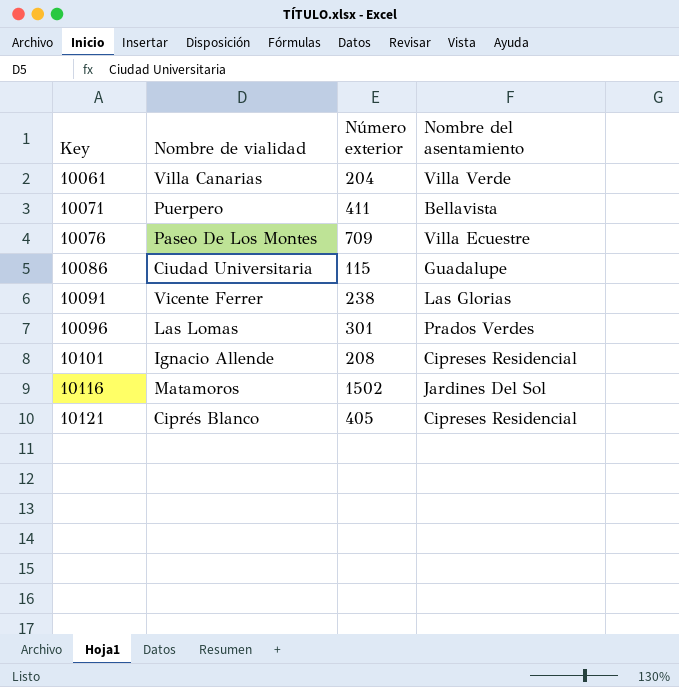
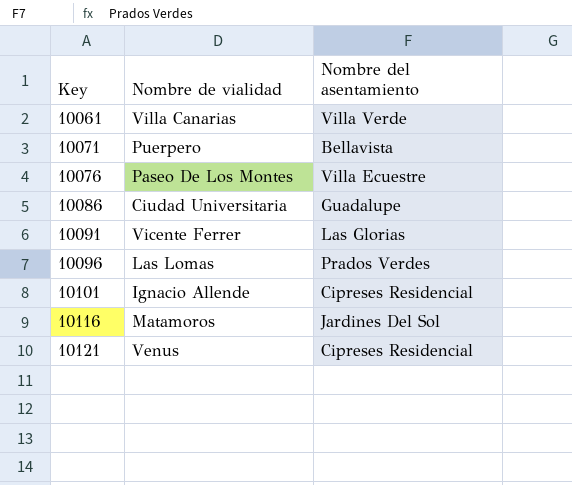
column Número exterior | position: 3 -> none
10121 | Nombre de vialidad: Ciprés Blanco -> Venus

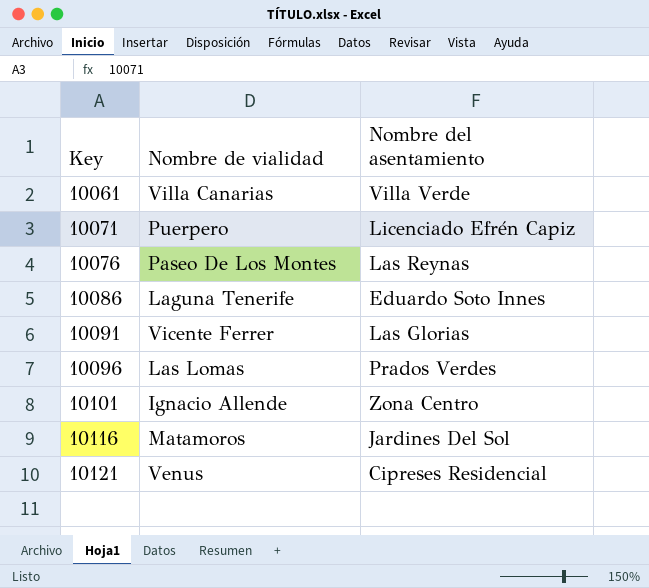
10071 | Nombre del asentamiento: Bellavista -> Licenciado Efrén Capiz
10076 | Nombre del asentamiento: Villa Ecuestre -> Las Reynas
10086 | Nombre de vialidad: Ciudad Universitaria -> Laguna Tenerife
10086 | Nombre del asentamiento: Guadalupe -> Eduardo Soto Innes
10101 | Nombre del asentamiento: Cipreses Residencial -> Zona Centro

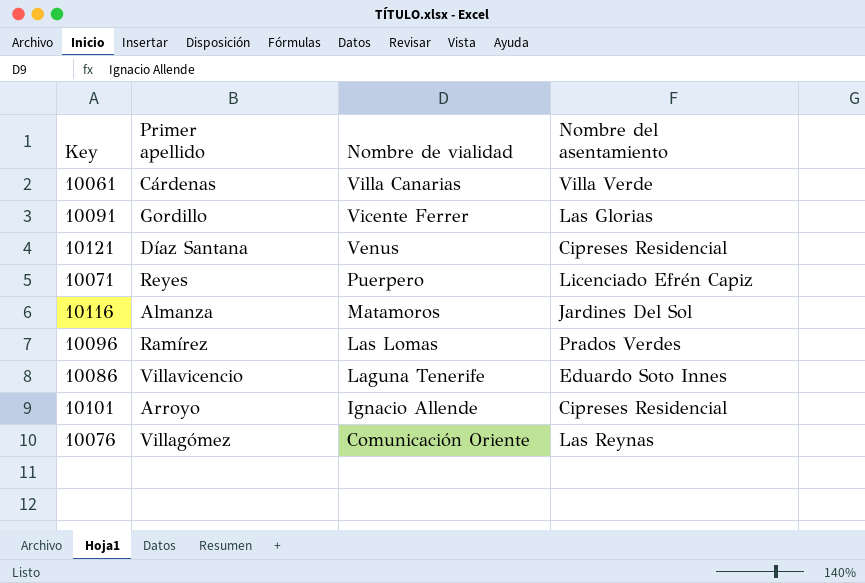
row order: Key ascending -> Nombre de vialidad descending
column Primer apellido | position: none -> 2
10101 | Nombre del asentamiento: Zona Centro -> Cipreses Residencial
10076 | Nombre de vialidad: Paseo De Los Montes -> Comunicación Oriente

